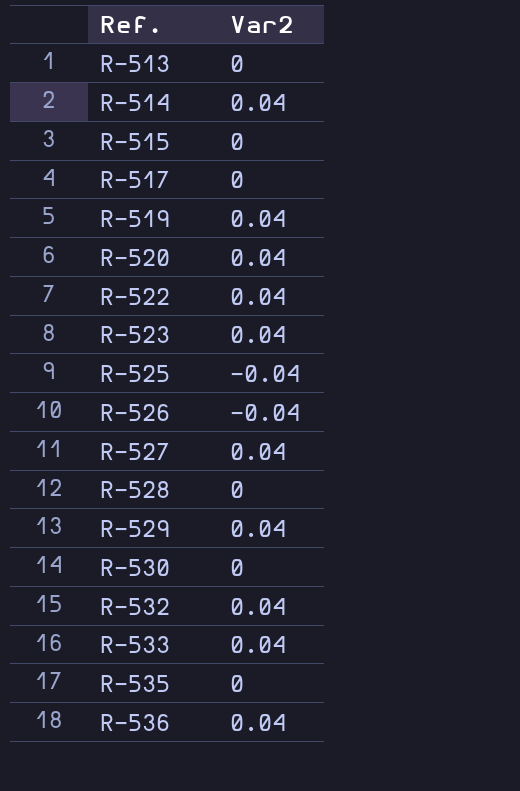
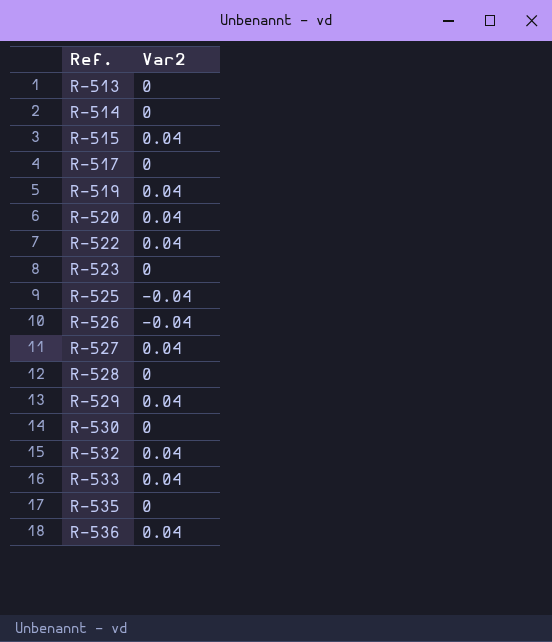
R-514 | Var2: 0.04 -> 0
R-515 | Var2: 0 -> 0.04
R-523 | Var2: 0.04 -> 0

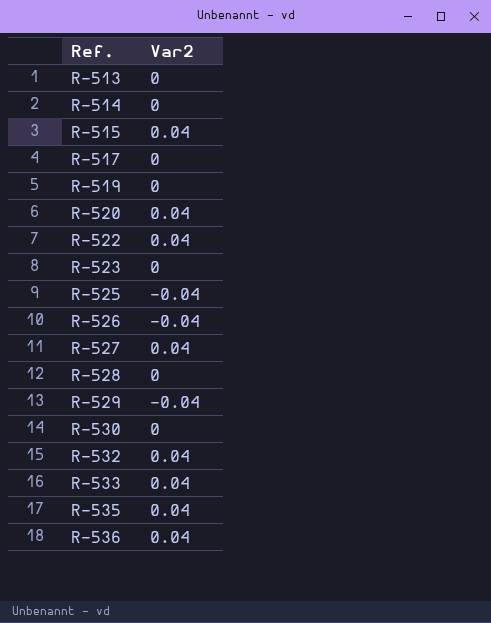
R-519 | Var2: 0.04 -> 0
R-529 | Var2: 0.04 -> -0.04
R-535 | Var2: 0 -> 0.04

